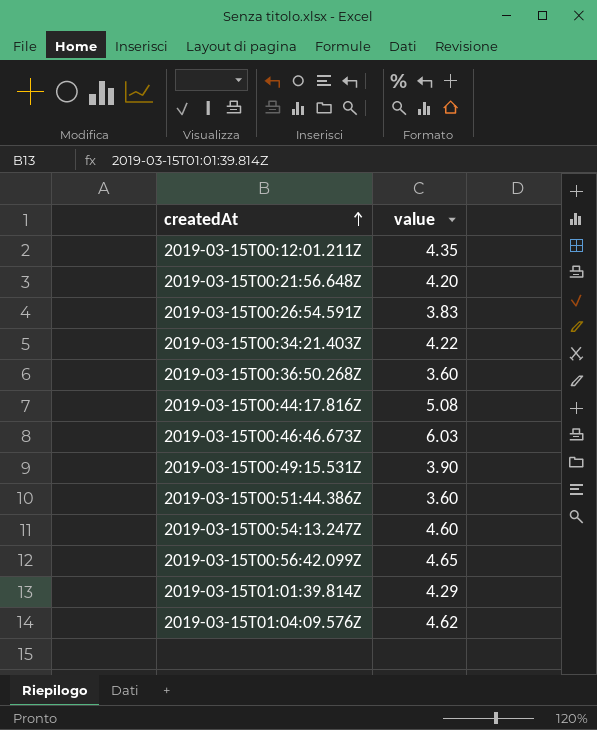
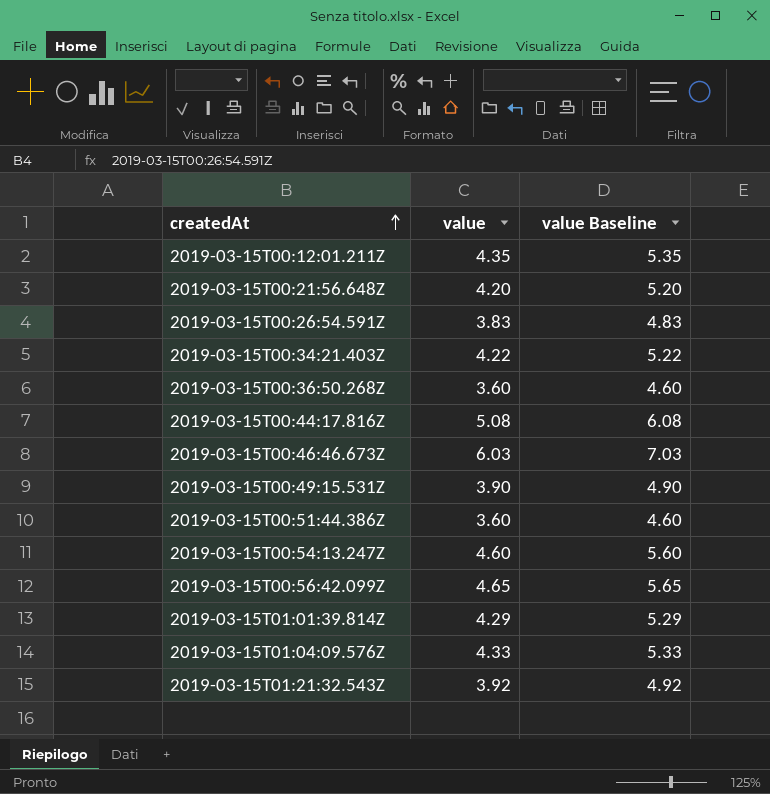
column value Baseline | formula: none -> [value] + 1
2019-03-15T01:04:09.576Z | value: 4.62 -> 4.33
row 2019-03-15T01:21:32.543Z: none -> 3.92 | 4.92

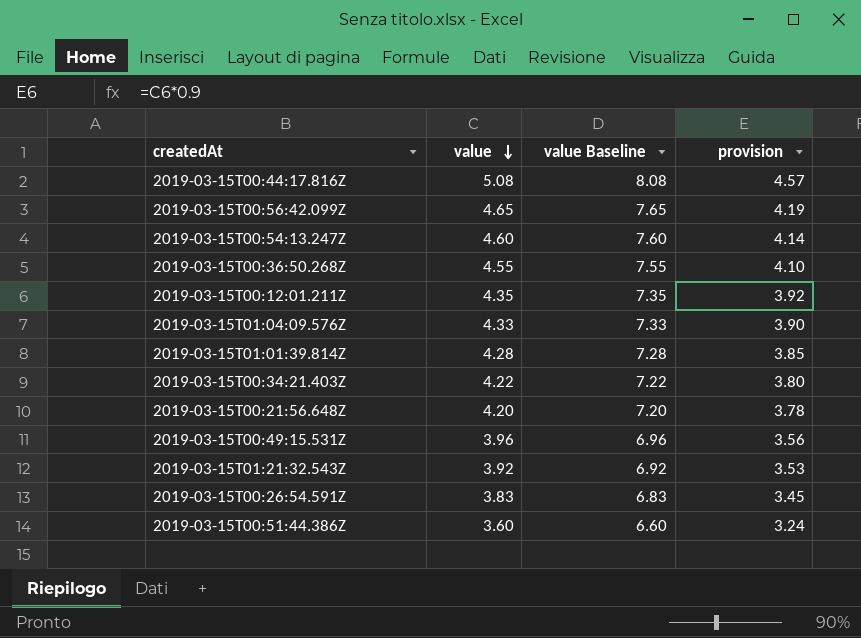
row order: createdAt ascending -> value descending
column value Baseline | formula: [value] + 1 -> [value] + 3
column provision | formula: none -> [value] * 0.9
row 2019-03-15T00:46:46.673Z: 6.03 | 7.03 -> none
2019-03-15T00:36:50.268Z | value: 3.60 -> 4.55
2019-03-15T01:01:39.814Z | value: 4.29 -> 4.28
2019-03-15T00:49:15.531Z | value: 3.90 -> 3.96

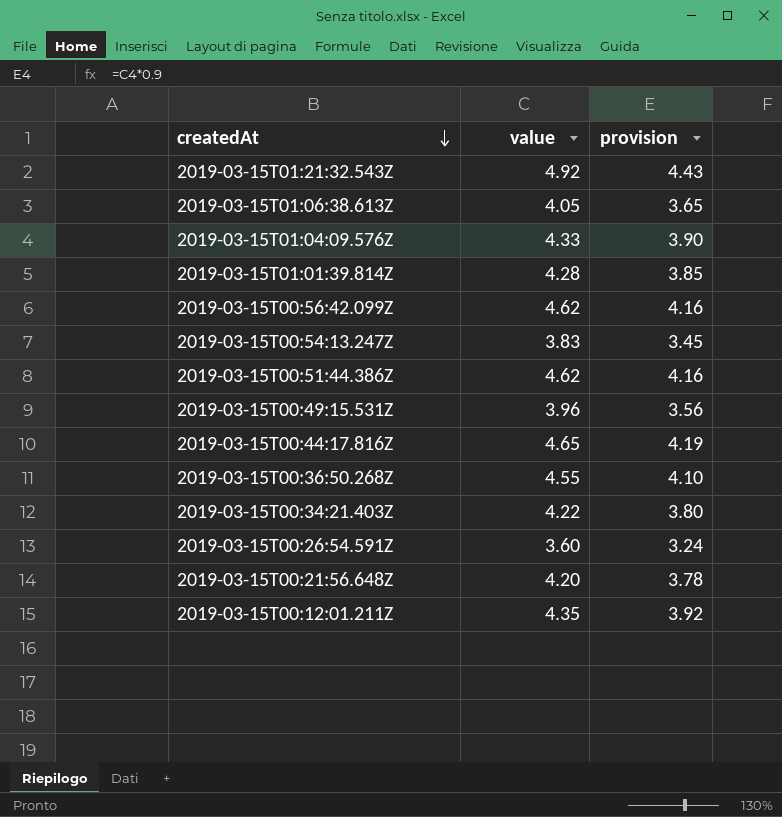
row order: value descending -> createdAt descending
column value Baseline | formula: [value] + 3 -> none
2019-03-15T01:21:32.543Z | value: 3.92 -> 4.92
2019-03-15T01:21:32.543Z | provision: 3.53 -> 4.43
row 2019-03-15T01:06:38.613Z: none -> 4.05 | 3.65
2019-03-15T00:56:42.099Z | value: 4.65 -> 4.62
2019-03-15T00:56:42.099Z | provision: 4.19 -> 4.16
2019-03-15T00:54:13.247Z | value: 4.60 -> 3.83
2019-03-15T00:54:13.247Z | provision: 4.14 -> 3.45
2019-03-15T00:51:44.386Z | value: 3.60 -> 4.62
2019-03-15T00:51:44.386Z | provision: 3.24 -> 4.16
2019-03-15T00:44:17.816Z | value: 5.08 -> 4.65
2019-03-15T00:44:17.816Z | provision: 4.57 -> 4.19
2019-03-15T00:26:54.591Z | value: 3.83 -> 3.60
2019-03-15T00:26:54.591Z | provision: 3.45 -> 3.24

